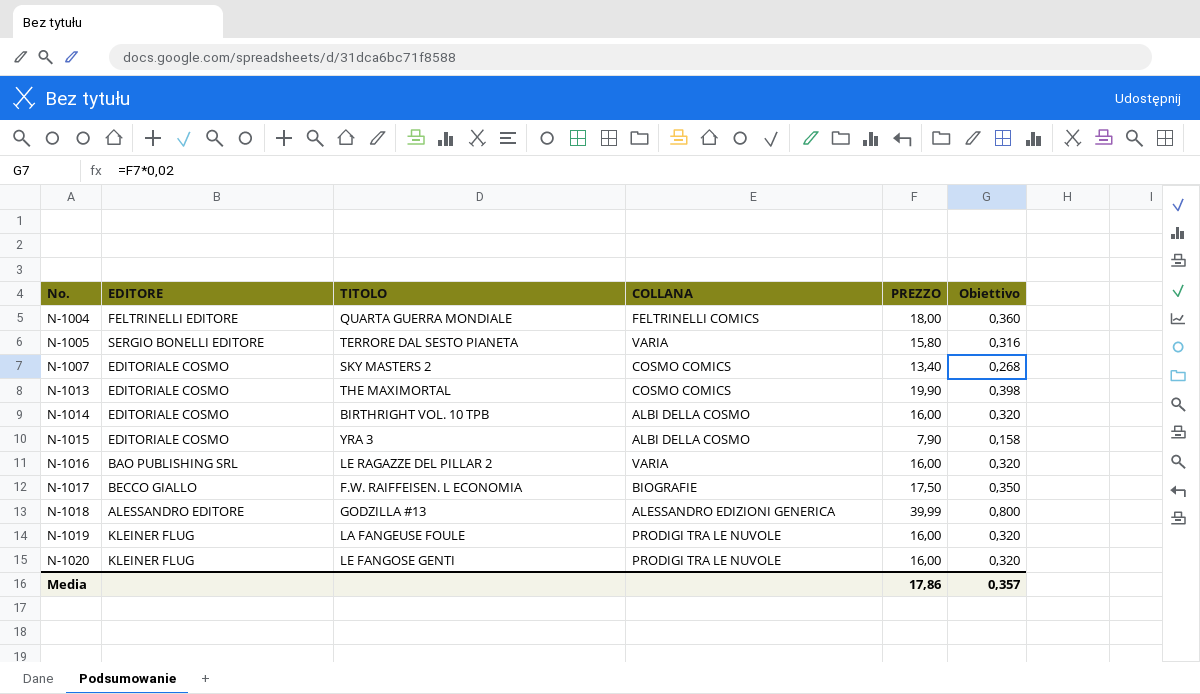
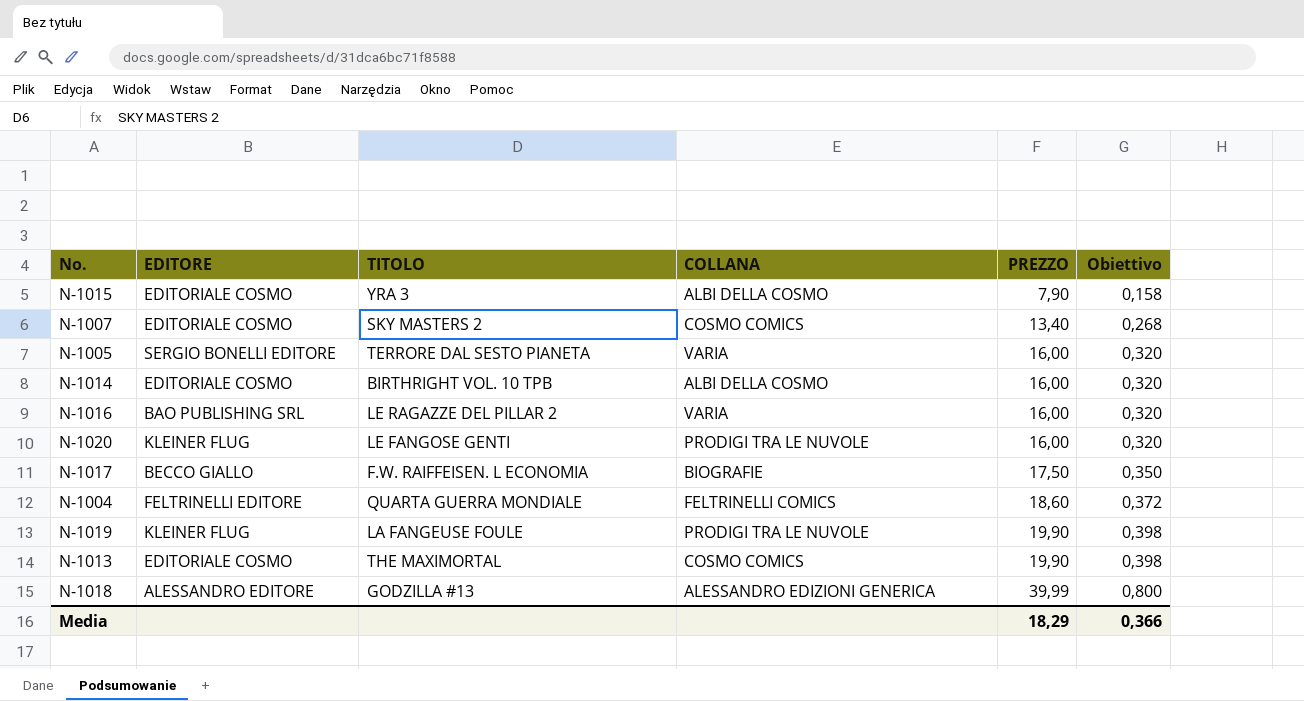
row order: No. ascending -> PREZZO ascending
N-1005 | PREZZO: 15,80 -> 16,00
N-1005 | Obiettivo: 0,316 -> 0,320
N-1004 | PREZZO: 18,00 -> 18,60
N-1004 | Obiettivo: 0,360 -> 0,372
N-1019 | PREZZO: 16,00 -> 19,90
N-1019 | Obiettivo: 0,320 -> 0,398
Media | PREZZO: 17,86 -> 18,29
Media | Obiettivo: 0,357 -> 0,366

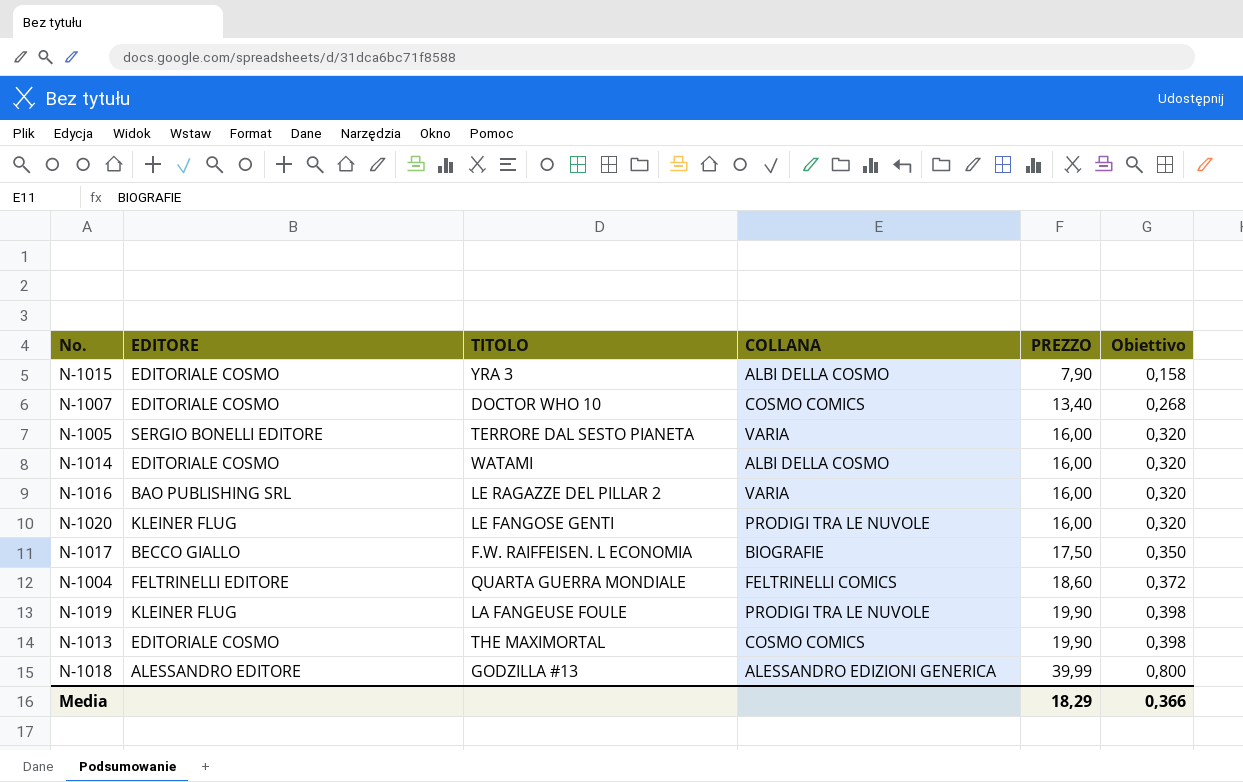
N-1007 | TITOLO: SKY MASTERS 2 -> DOCTOR WHO 10
N-1014 | TITOLO: BIRTHRIGHT VOL. 10 TPB -> WATAMI

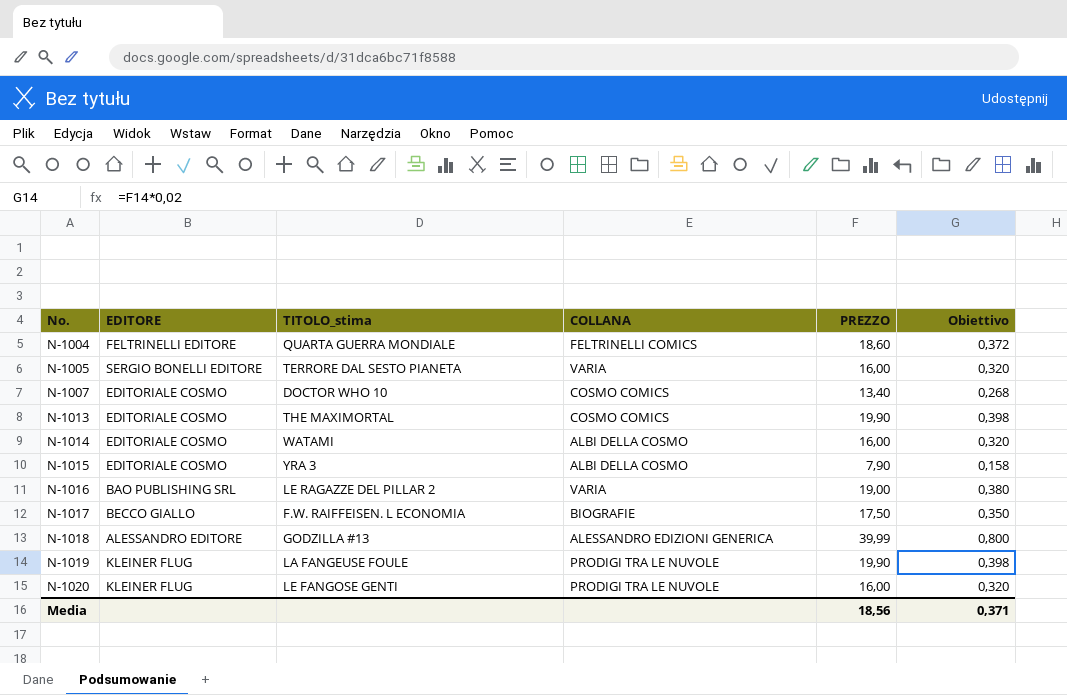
row order: PREZZO ascending -> No. ascending
column name: TITOLO -> TITOLO_stima
N-1016 | PREZZO: 16,00 -> 19,00
N-1016 | Obiettivo: 0,320 -> 0,380
Media | PREZZO: 18,29 -> 18,56
Media | Obiettivo: 0,366 -> 0,371

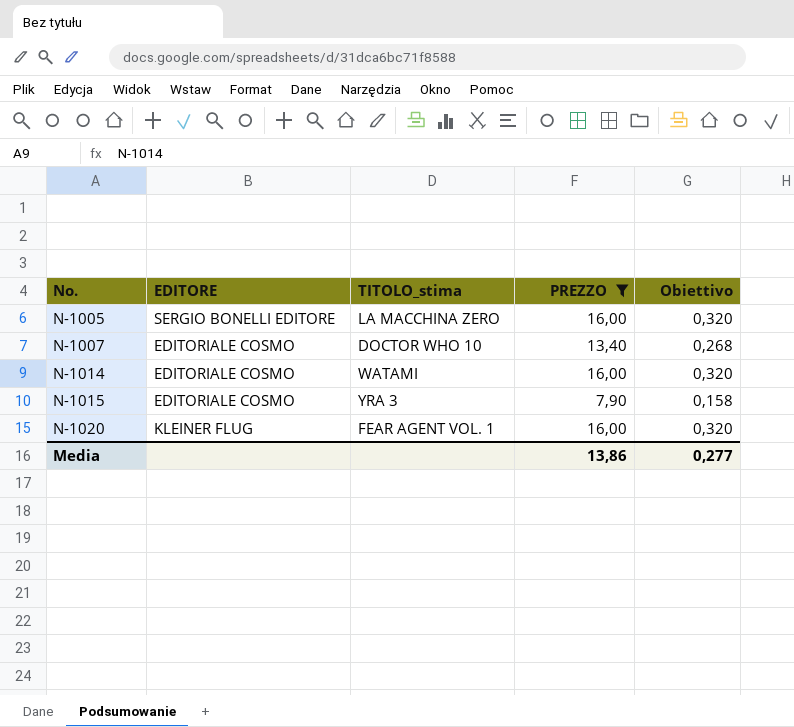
filter: none -> PREZZO <= 16,00
column COLLANA | position: 4 -> none
N-1005 | TITOLO_stima: TERRORE DAL SESTO PIANETA -> LA MACCHINA ZERO
N-1020 | TITOLO_stima: LE FANGOSE GENTI -> FEAR AGENT VOL. 1
Media | PREZZO: 18,56 -> 13,86
Media | Obiettivo: 0,371 -> 0,277

